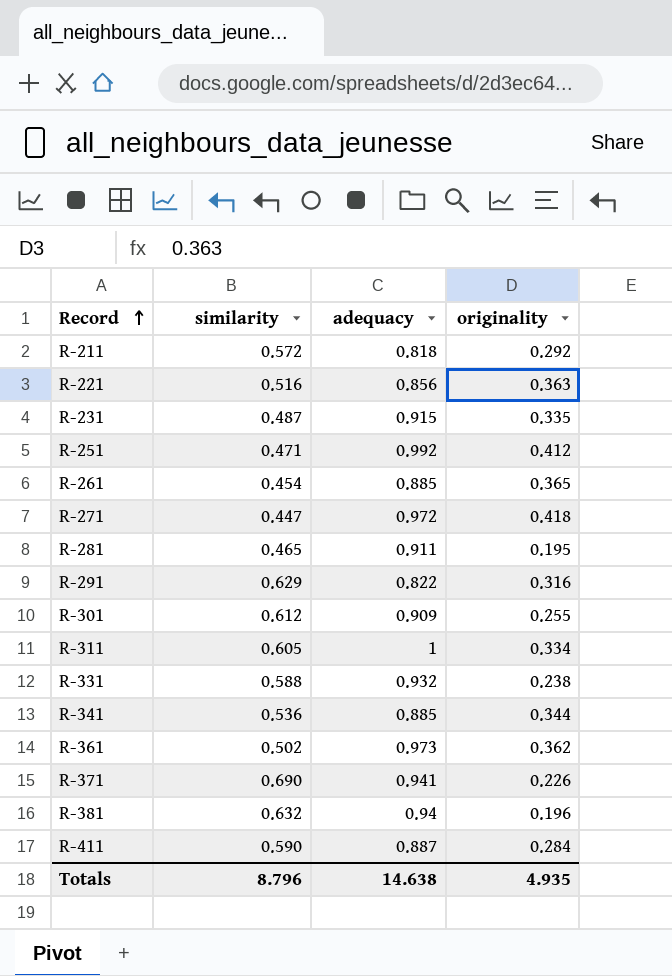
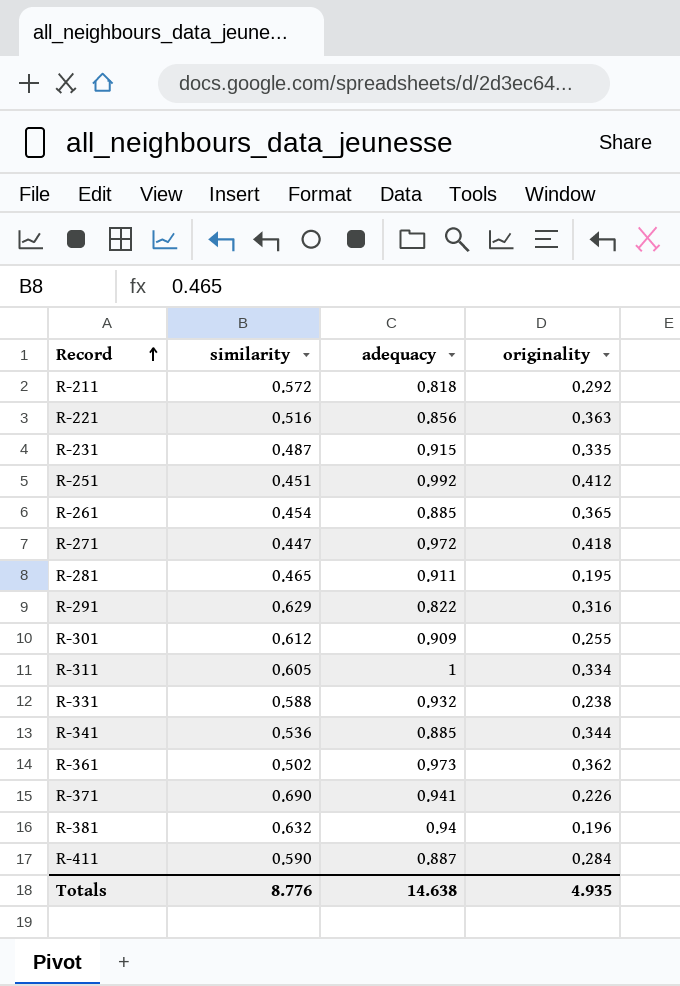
R-251 | similarity: 0.471 -> 0.451
Totals | similarity: 8.796 -> 8.776

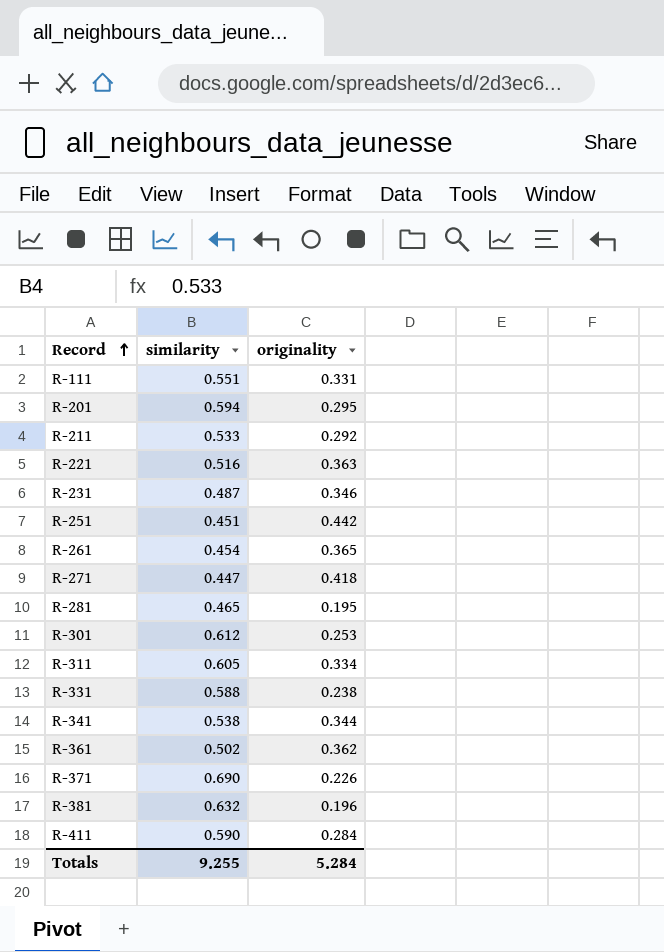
column adequacy | position: 3 -> none
row R-291: 0.629 | 0.822 | 0.316 -> none
row R-111: none -> 0.551 | 0.331
row R-201: none -> 0.594 | 0.295
R-211 | similarity: 0.572 -> 0.533
R-231 | originality: 0.335 -> 0.346
R-251 | originality: 0.412 -> 0.442
R-301 | originality: 0.255 -> 0.253
R-341 | similarity: 0.536 -> 0.538
Totals | similarity: 8.776 -> 9.255
Totals | originality: 4.935 -> 5.284

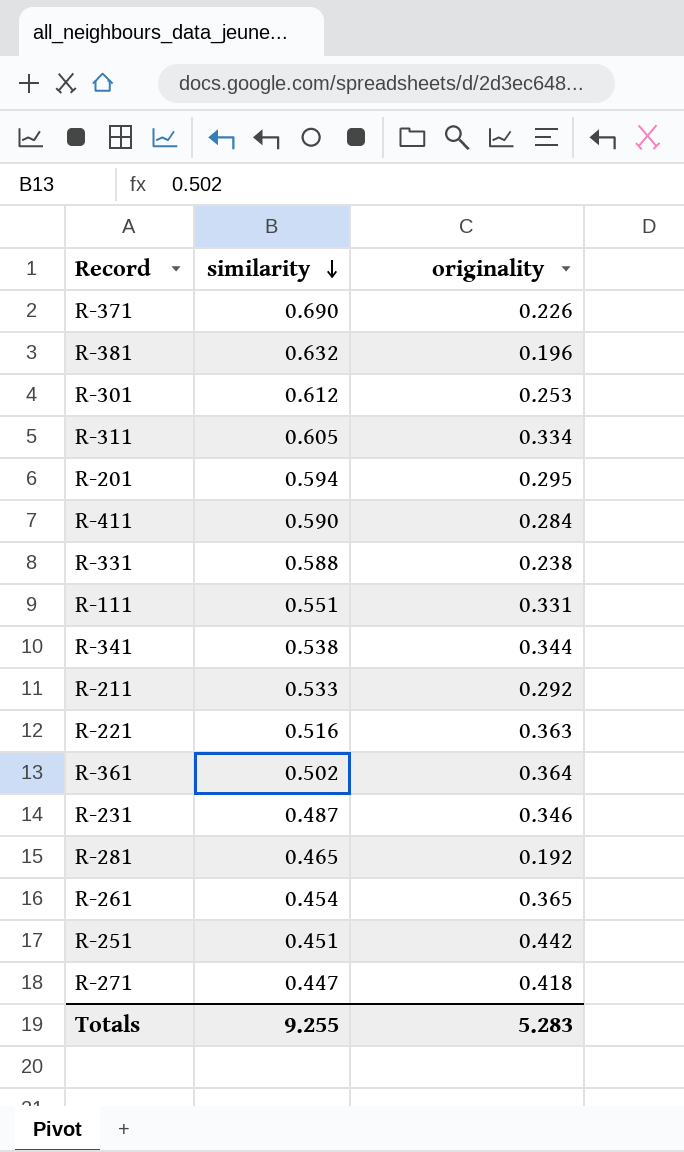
row order: Record ascending -> similarity descending
R-361 | originality: 0.362 -> 0.364
R-281 | originality: 0.195 -> 0.192
Totals | originality: 5.284 -> 5.283

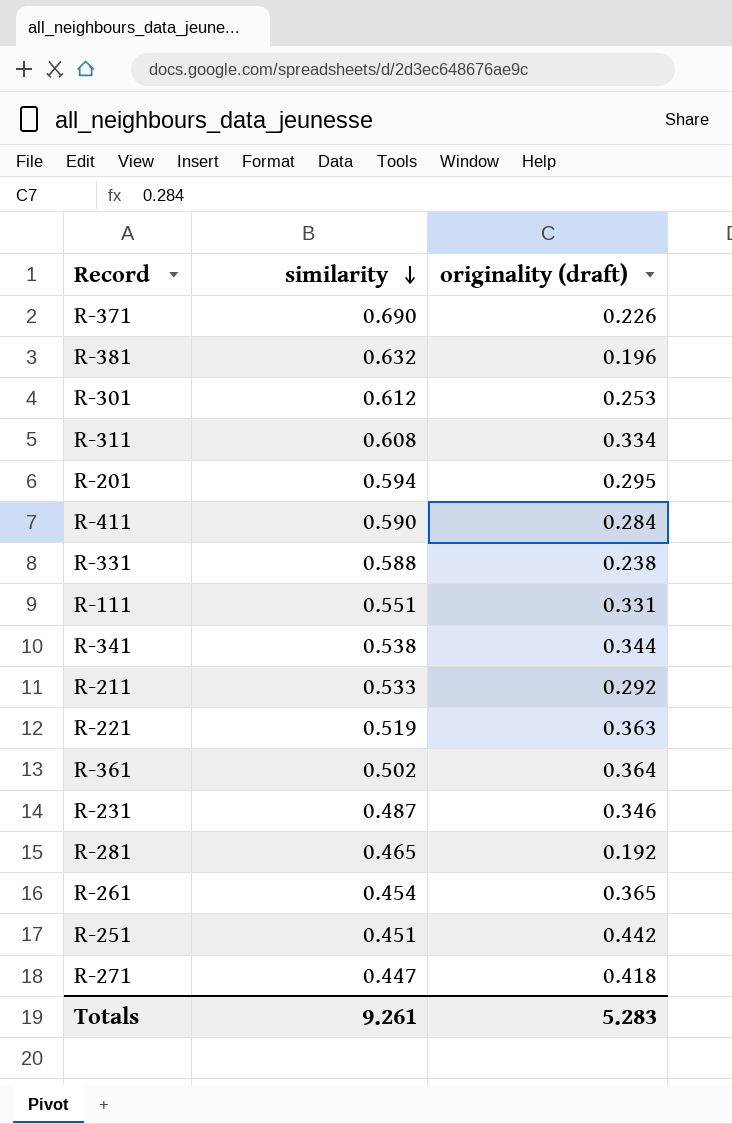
column name: originality -> originality (draft)
R-311 | similarity: 0.605 -> 0.608
R-221 | similarity: 0.516 -> 0.519
Totals | similarity: 9.255 -> 9.261

